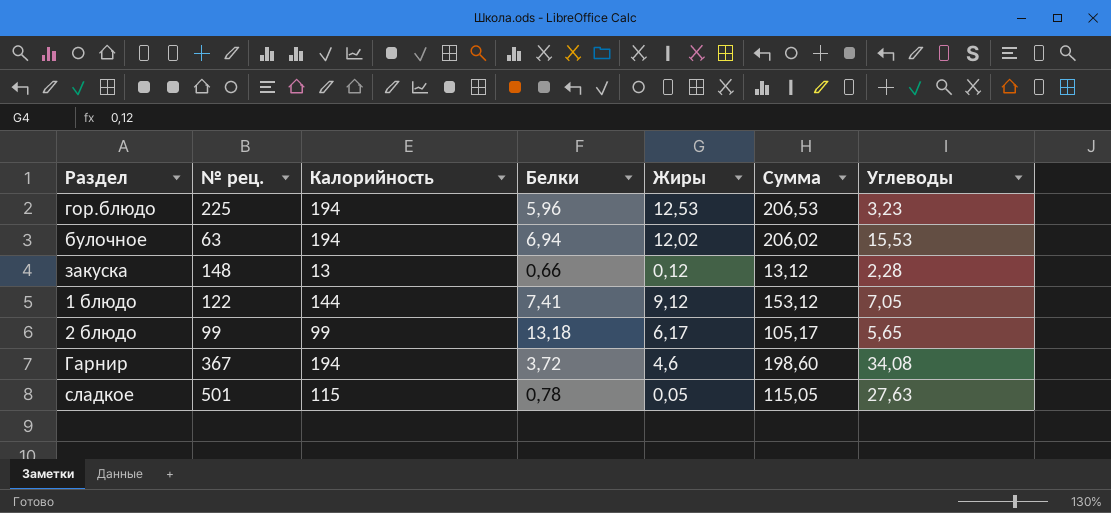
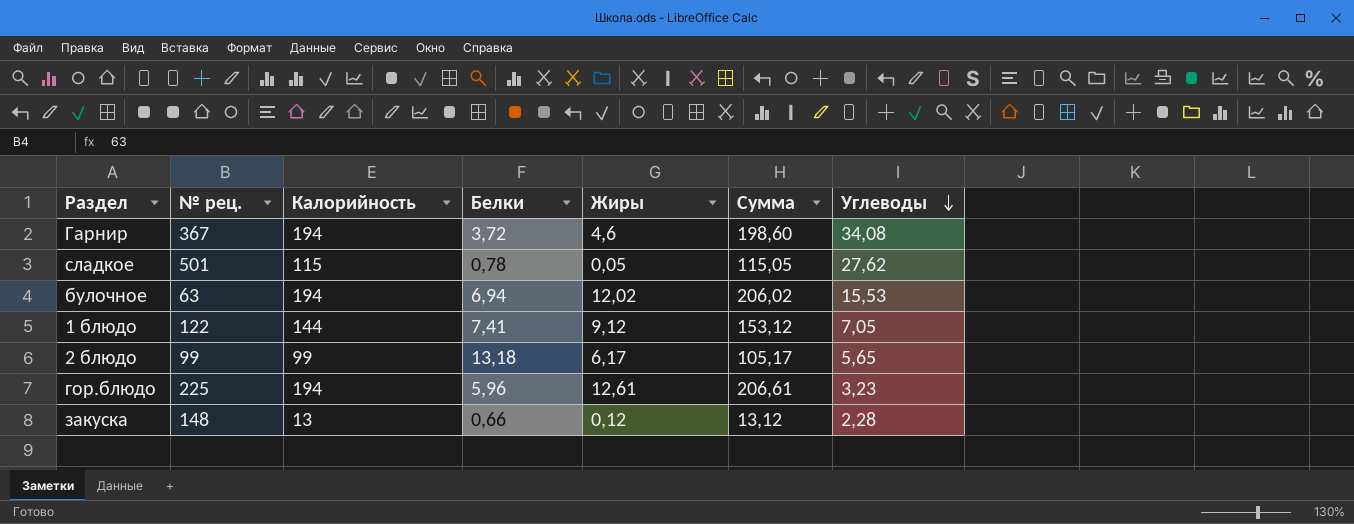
row order: none -> Углеводы descending
сладкое | Углеводы: 27,63 -> 27,62
гор.блюдо | Жиры: 12,53 -> 12,61
гор.блюдо | Сумма: 206,53 -> 206,61

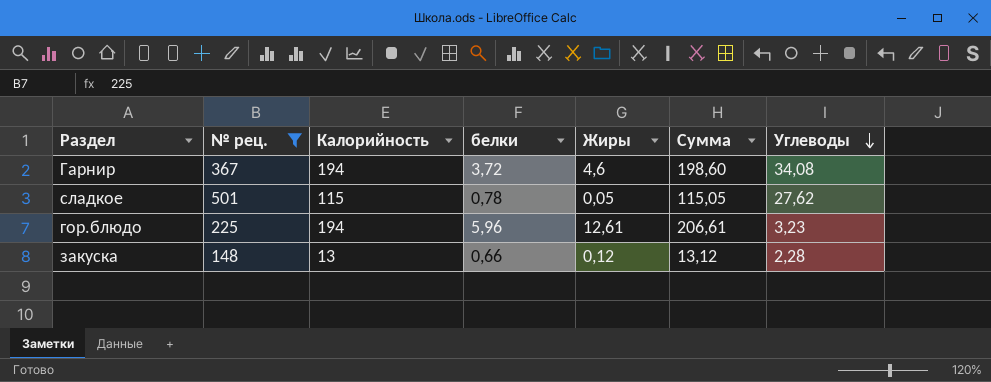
filter: none -> № рец. >= 148
column name: Белки -> белки

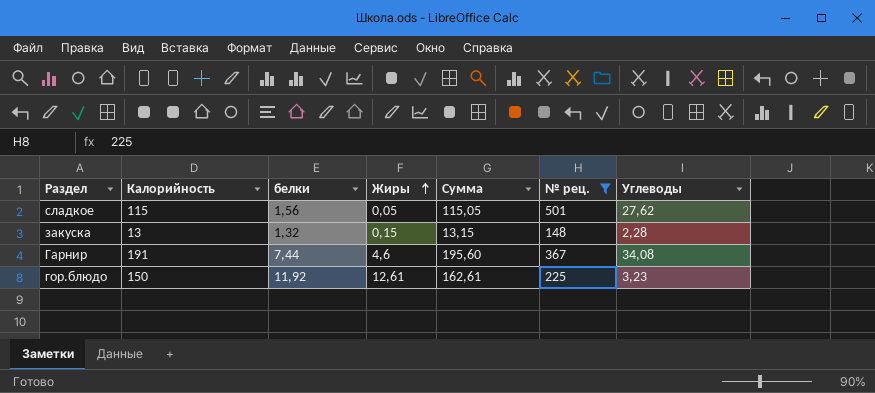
row order: Углеводы descending -> Жиры ascending
column № рец. | position: 2 -> 6
сладкое | белки: 0,78 -> 1,56
закуска | белки: 0,66 -> 1,32
закуска | Жиры: 0,12 -> 0,15
закуска | Сумма: 13,12 -> 13,15
Гарнир | Калорийность: 194 -> 191
Гарнир | белки: 3,72 -> 7,44
Гарнир | Сумма: 198,60 -> 195,60
гор.блюдо | Калорийность: 194 -> 150
гор.блюдо | белки: 5,96 -> 11,92
гор.блюдо | Сумма: 206,61 -> 162,61

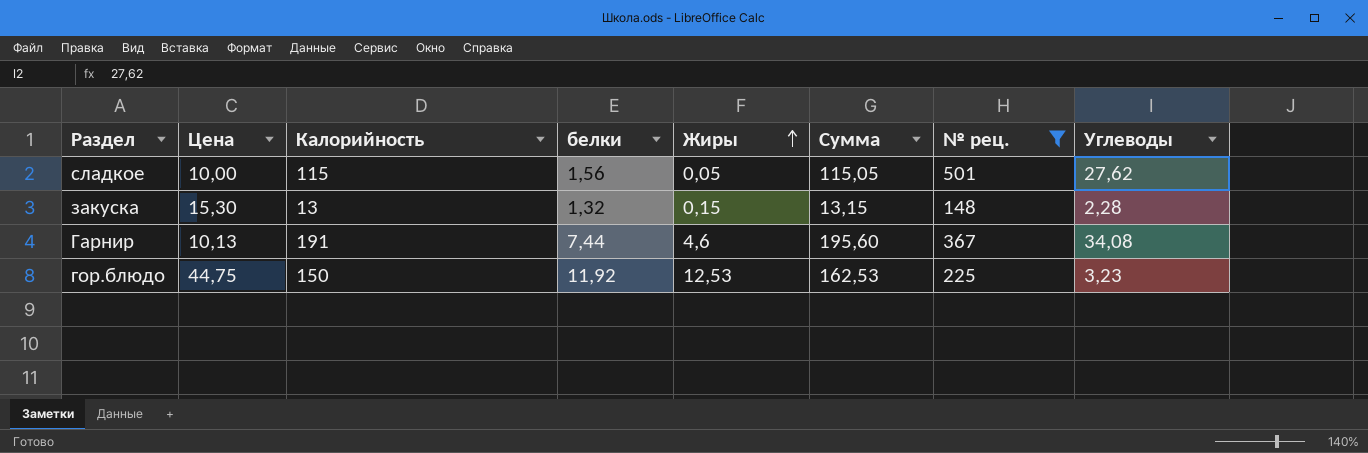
column Цена | position: none -> 2
гор.блюдо | Жиры: 12,61 -> 12,53
гор.блюдо | Сумма: 162,61 -> 162,53

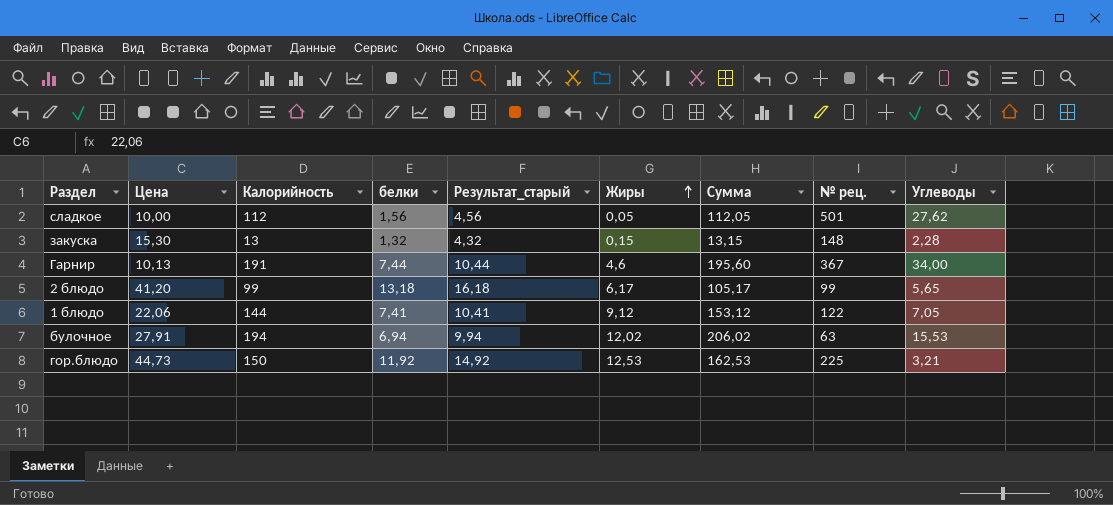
filter: № рец. >= 148 -> none
column Результат_старый | formula: none -> [белки] + 3
сладкое | Калорийность: 115 -> 112
сладкое | Сумма: 115,05 -> 112,05
Гарнир | Углеводы: 34,08 -> 34,00
гор.блюдо | Цена: 44,75 -> 44,73
гор.блюдо | Углеводы: 3,23 -> 3,21

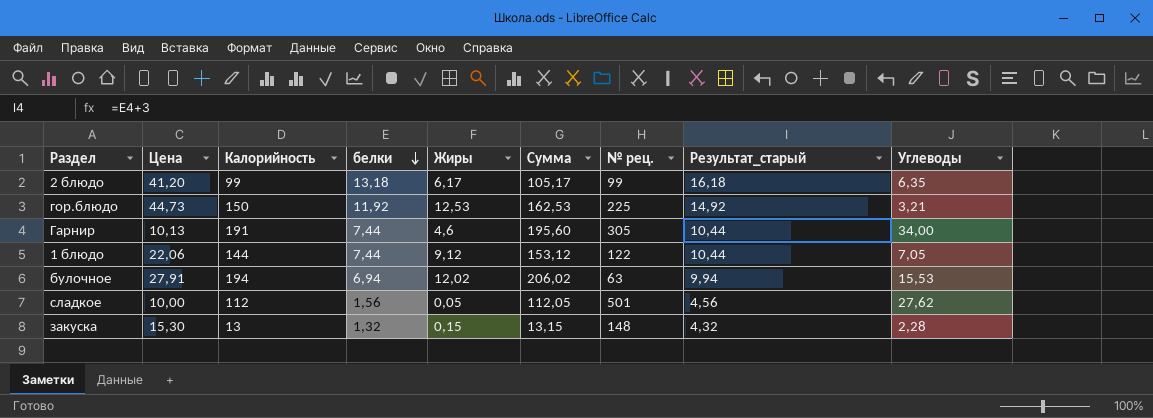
row order: Жиры ascending -> белки descending
column Результат_старый | position: 5 -> 8
2 блюдо | Углеводы: 5,65 -> 6,35
Гарнир | № рец.: 367 -> 305
1 блюдо | белки: 7,41 -> 7,44
1 блюдо | Результат_старый: 10,41 -> 10,44

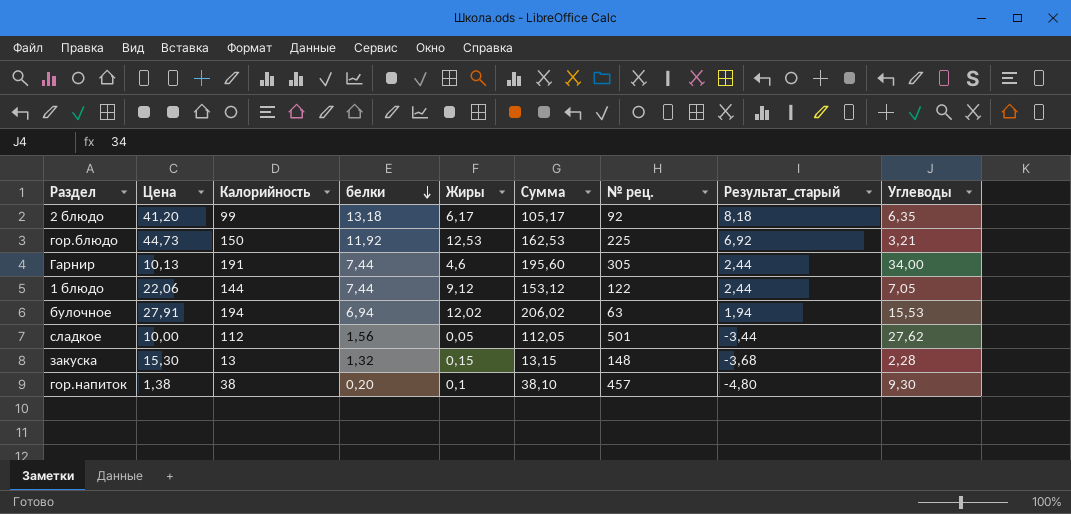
column Результат_старый | formula: [белки] + 3 -> [белки] - 5
2 блюдо | № рец.: 99 -> 92
row гор.напиток: none -> 1,38 | 38 | 0,20 | 0,1 | 38,10 | 457 | -4,80 | 9,30

